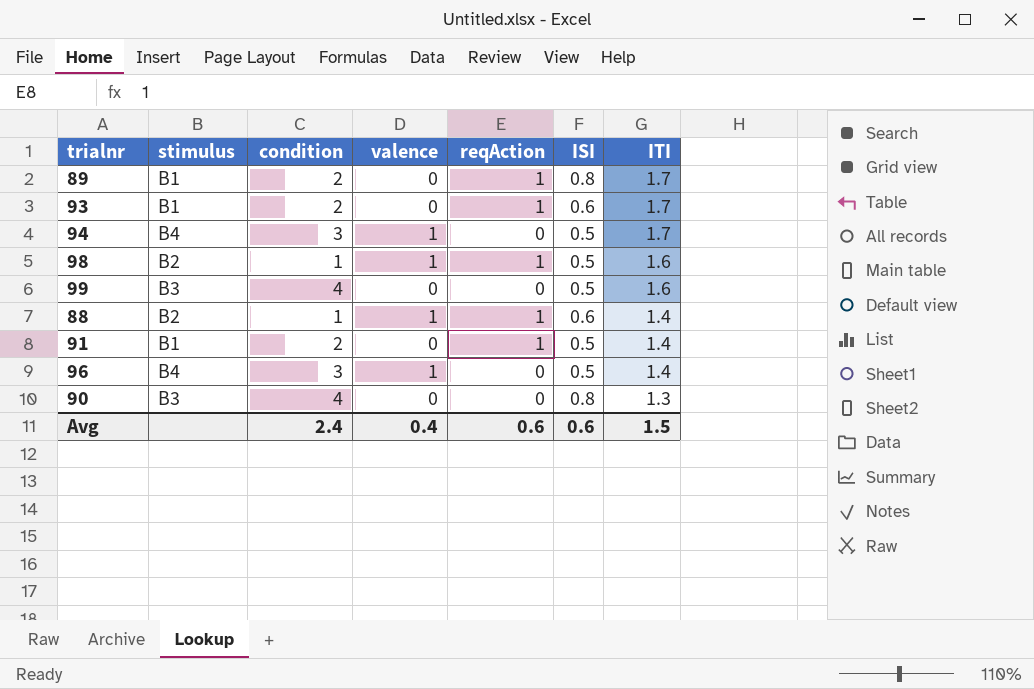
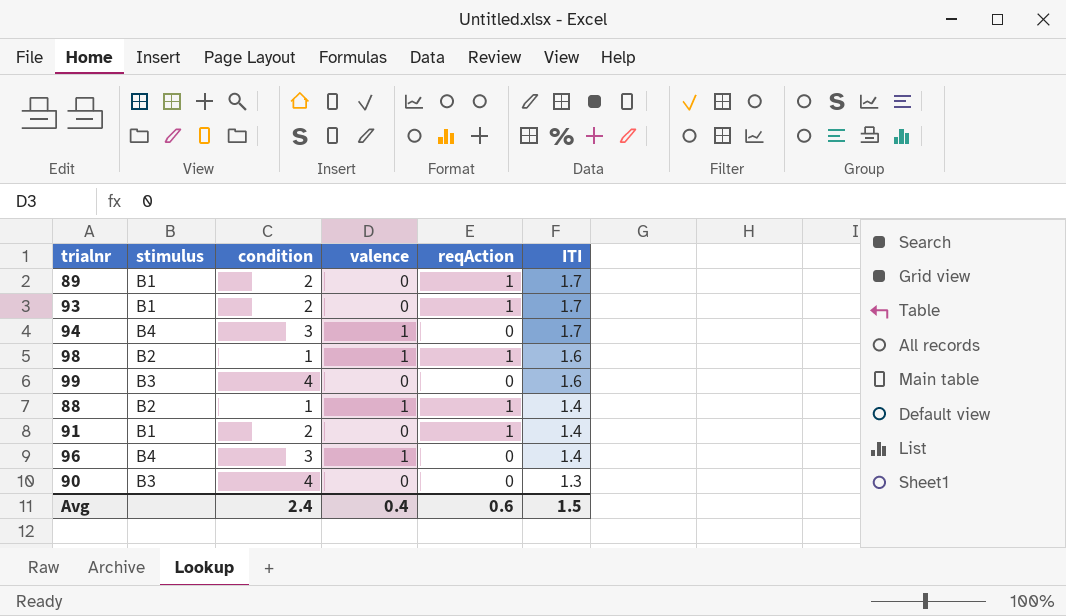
column ISI | position: 6 -> none

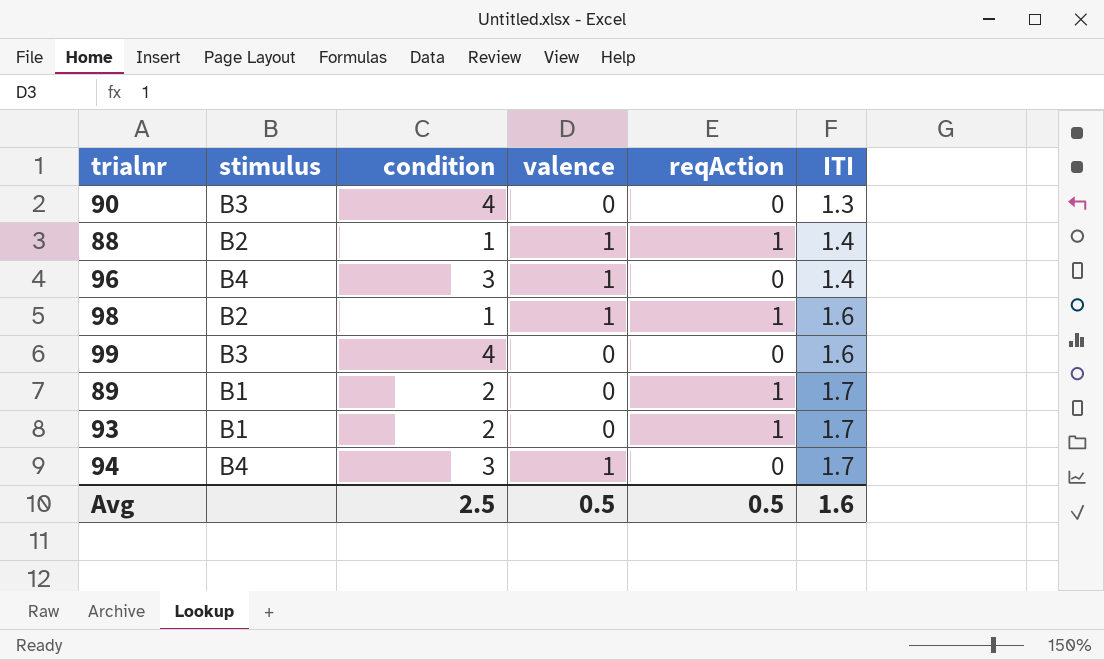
row order: ITI descending -> ITI ascending
row 91: B1 | 2 | 0 | 1 | 1.4 -> none
Avg | condition: 2.4 -> 2.5
Avg | valence: 0.4 -> 0.5
Avg | reqAction: 0.6 -> 0.5
Avg | ITI: 1.5 -> 1.6

